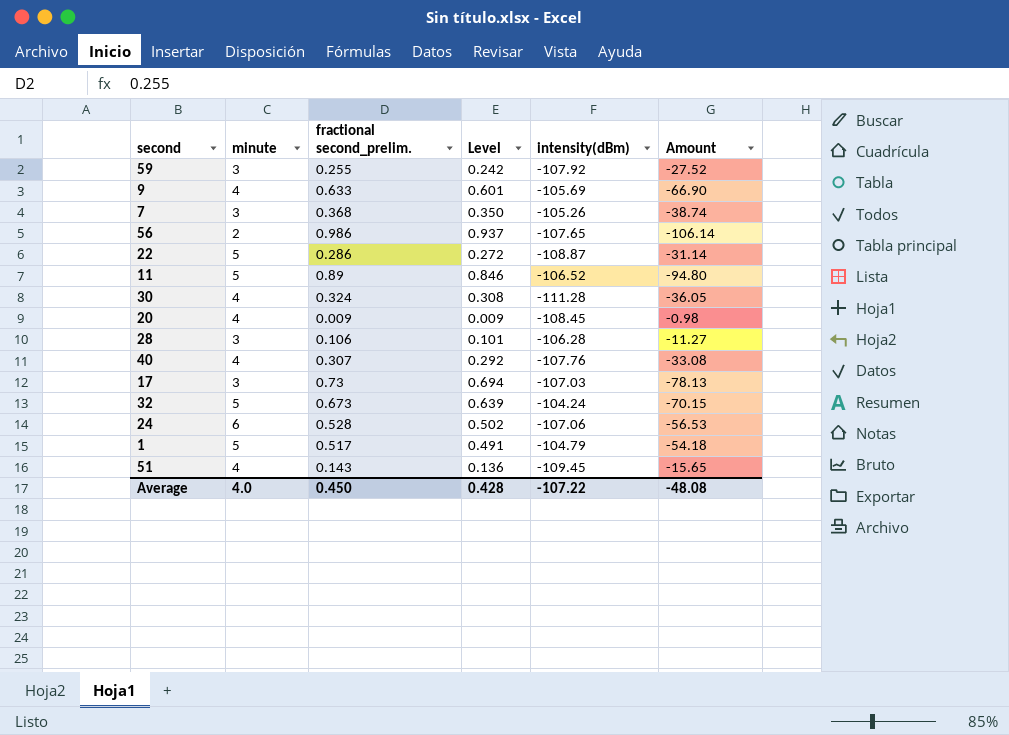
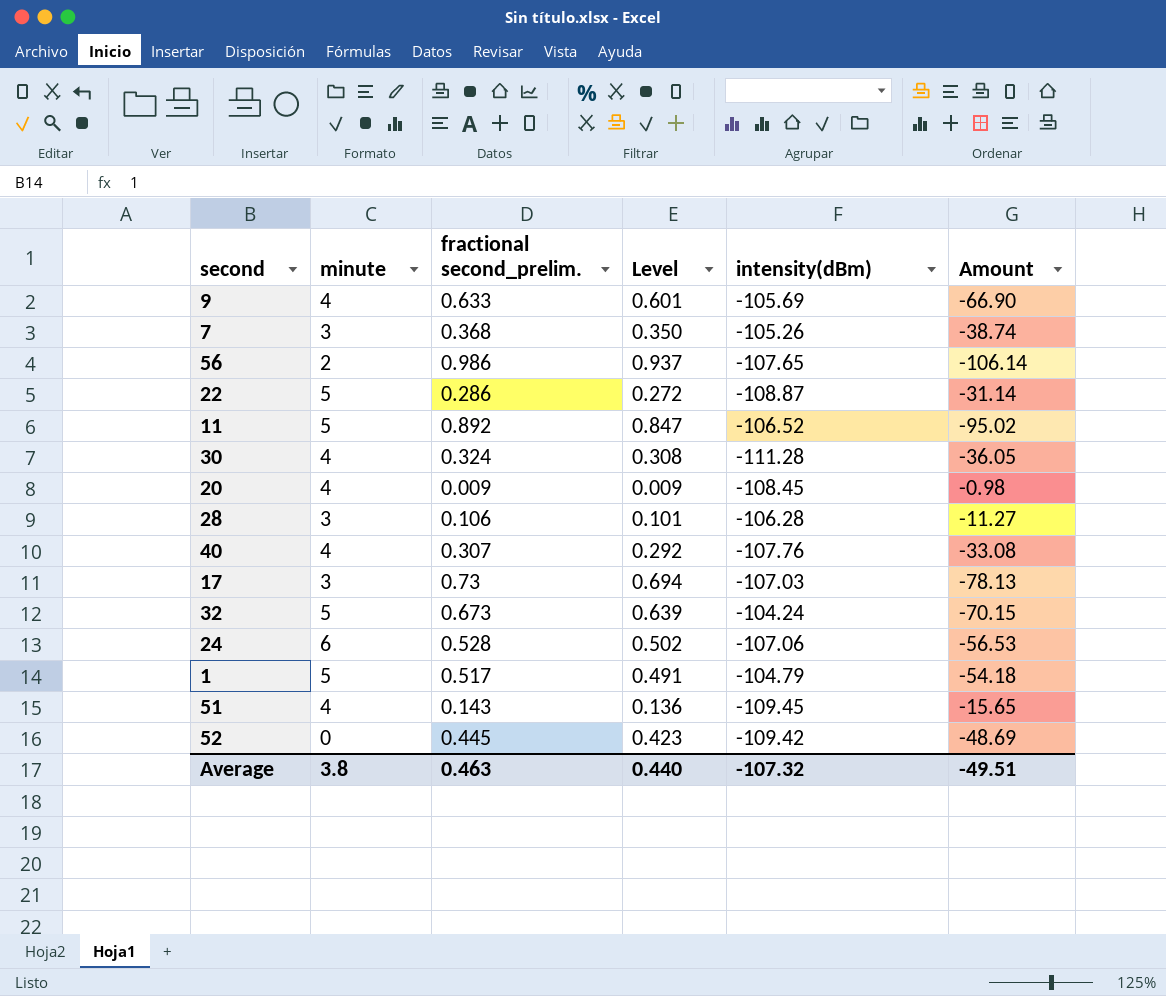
row 59: 3 | 0.255 | 0.242 | -107.92 | -27.52 -> none
11 | fractional second_prelim.: 0.89 -> 0.892
11 | Level: 0.846 -> 0.847
11 | Amount: -94.80 -> -95.02
row 52: none -> 0 | 0.445 | 0.423 | -109.42 | -48.69
Average | minute: 4.0 -> 3.8
Average | fractional second_prelim.: 0.450 -> 0.463
Average | Level: 0.428 -> 0.440
Average | intensity(dBm): -107.22 -> -107.32
Average | Amount: -48.08 -> -49.51

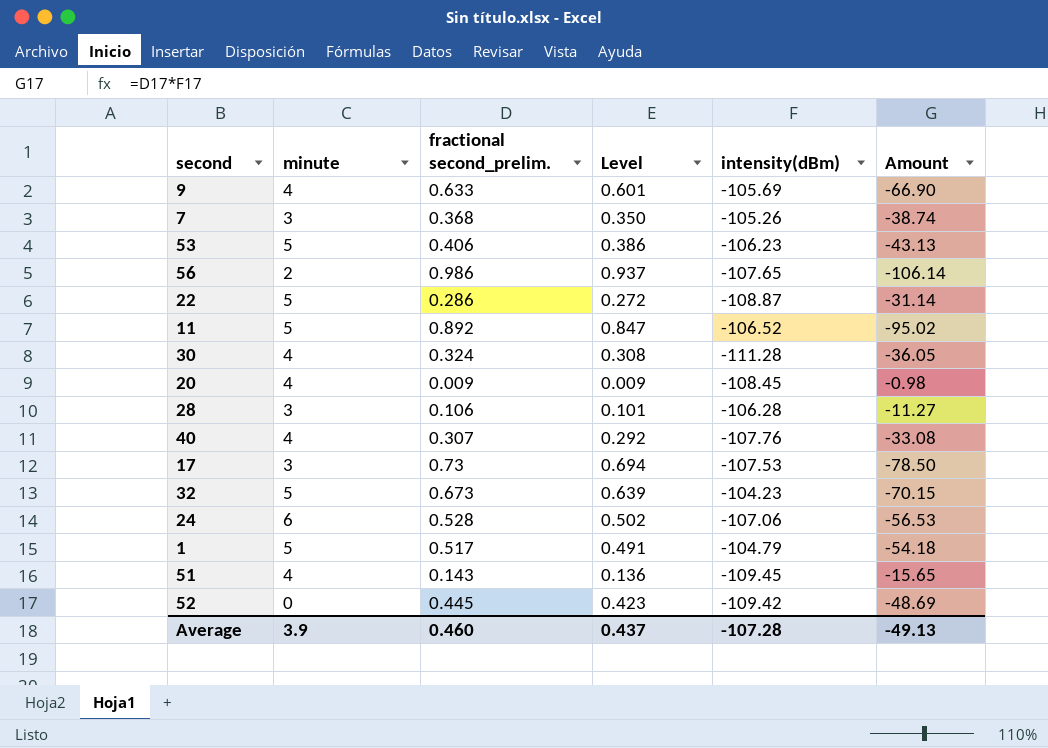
row 53: none -> 5 | 0.406 | 0.386 | -106.23 | -43.13
17 | intensity(dBm): -107.03 -> -107.53
17 | Amount: -78.13 -> -78.50
32 | intensity(dBm): -104.24 -> -104.23
Average | minute: 3.8 -> 3.9
Average | fractional second_prelim.: 0.463 -> 0.460
Average | Level: 0.440 -> 0.437
Average | intensity(dBm): -107.32 -> -107.28
Average | Amount: -49.51 -> -49.13

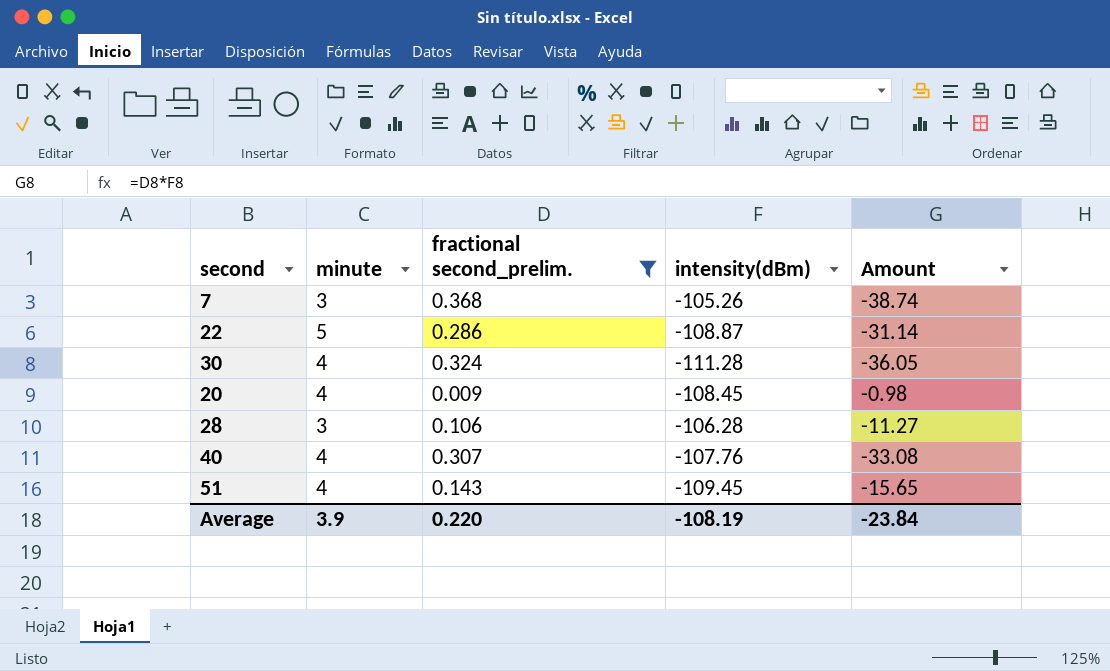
filter: none -> fractional second_prelim. <= 0.368
column Level | formula: [fractional second_prelim.] * 0.95 -> none
Average | fractional second_prelim.: 0.460 -> 0.220
Average | intensity(dBm): -107.28 -> -108.19
Average | Amount: -49.13 -> -23.84

